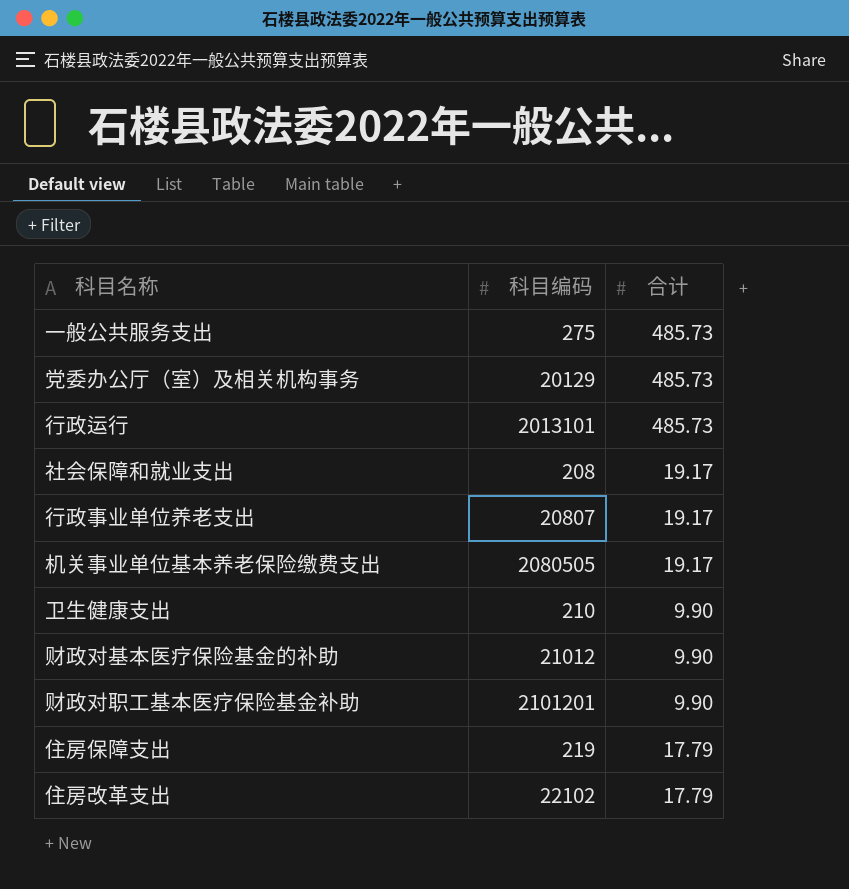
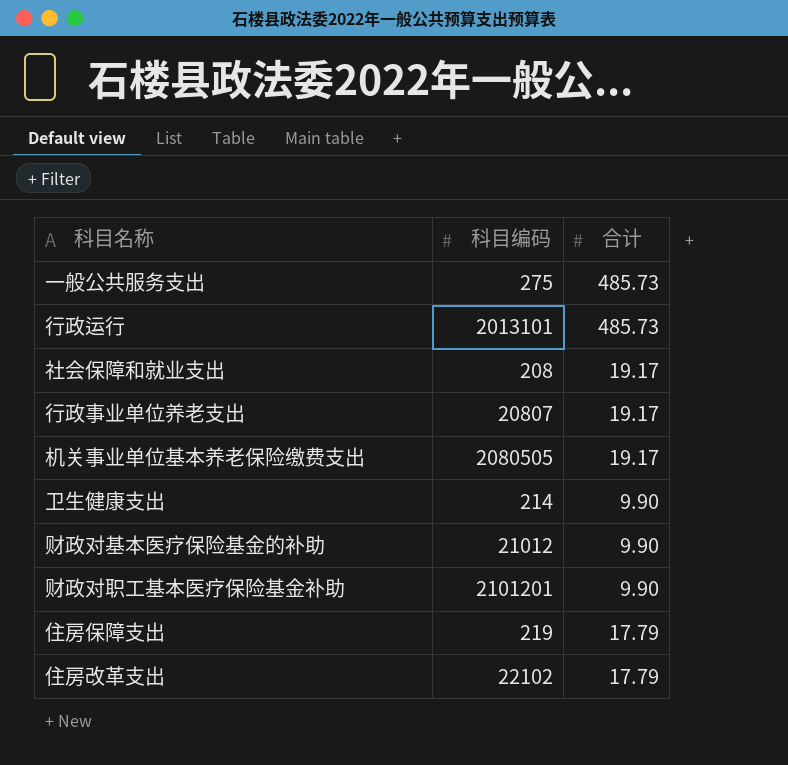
row 党委办公厅（室）及相关机构事务: 20129 | 485.73 -> none
卫生健康支出 | 科目编码: 210 -> 214

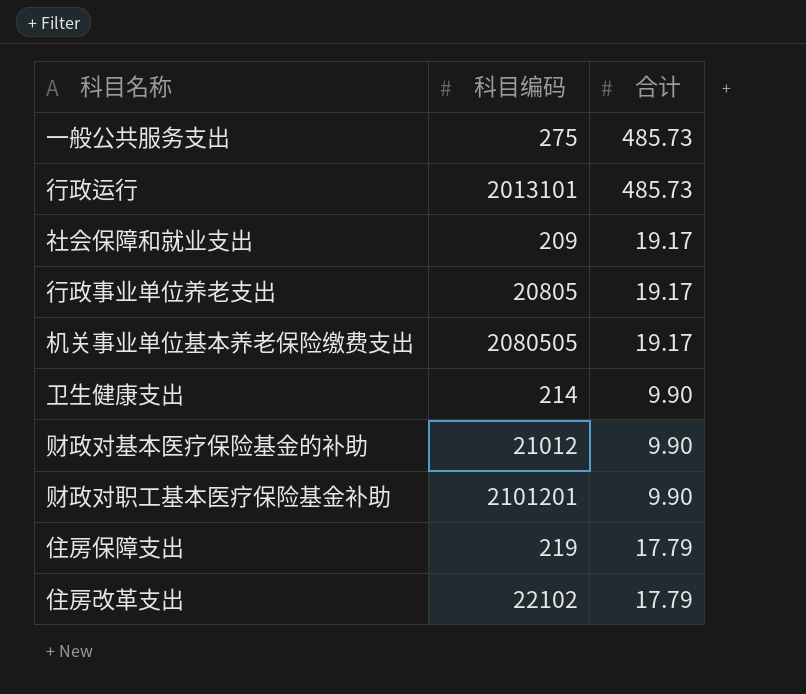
社会保障和就业支出 | 科目编码: 208 -> 209
行政事业单位养老支出 | 科目编码: 20807 -> 20805

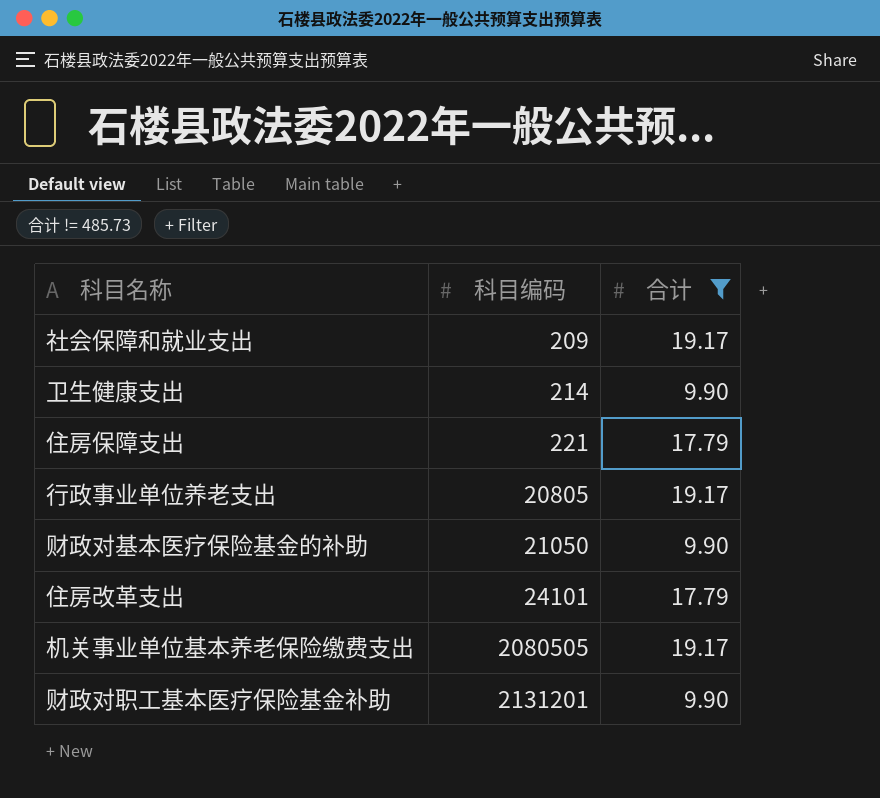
filter: none -> 合计 != 485.73
row order: none -> 科目编码 ascending
住房保障支出 | 科目编码: 219 -> 221
财政对基本医疗保险基金的补助 | 科目编码: 21012 -> 21050
住房改革支出 | 科目编码: 22102 -> 24101
财政对职工基本医疗保险基金补助 | 科目编码: 2101201 -> 2131201

